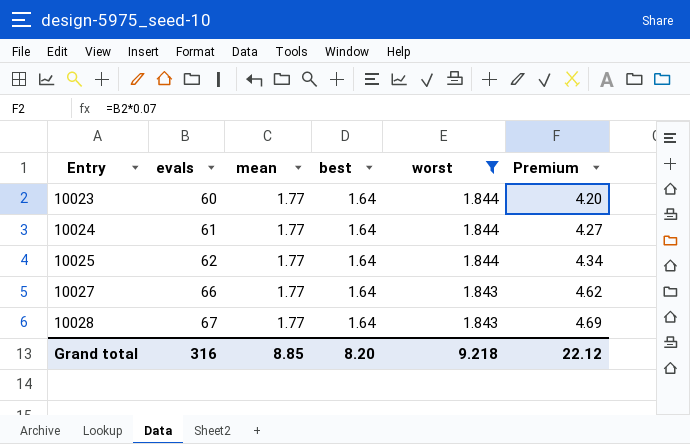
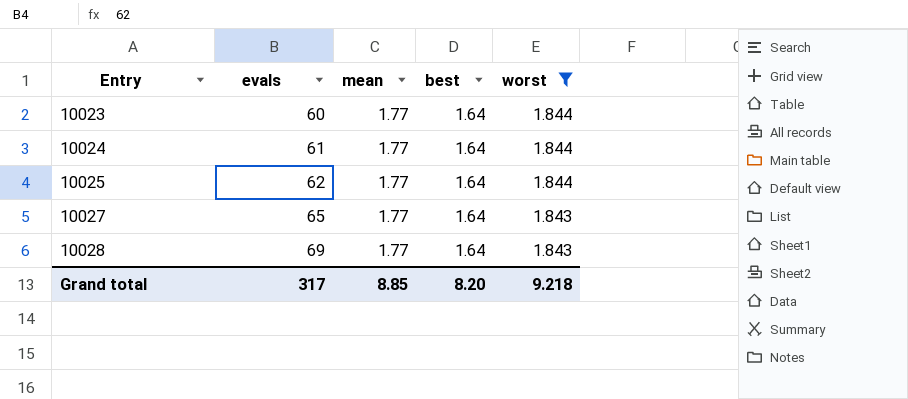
column Premium | formula: [evals] * 0.07 -> none
10027 | evals: 66 -> 65
10028 | evals: 67 -> 69
Grand total | evals: 316 -> 317

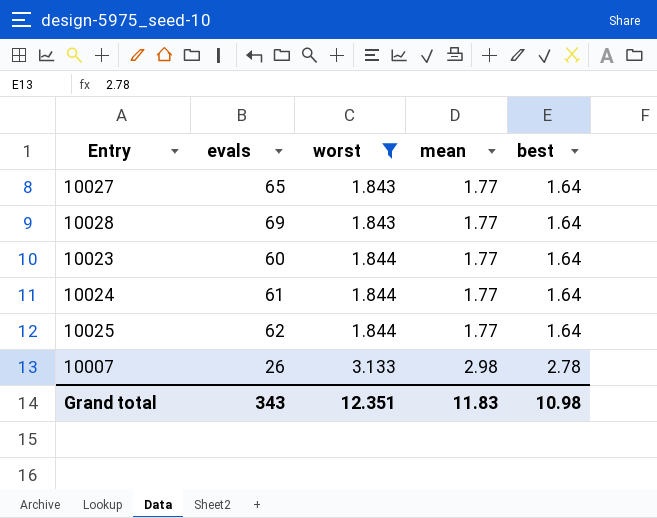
row order: Entry ascending -> worst ascending
column worst | position: 5 -> 3
row 10007: none -> 26 | 3.133 | 2.98 | 2.78
Grand total | evals: 317 -> 343
Grand total | worst: 9.218 -> 12.351
Grand total | mean: 8.85 -> 11.83
Grand total | best: 8.20 -> 10.98

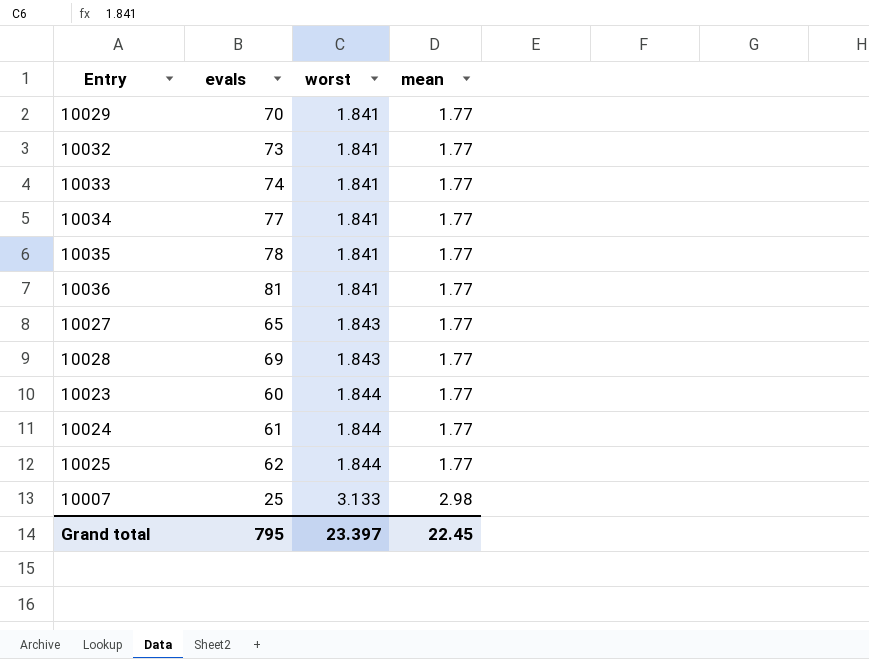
filter: worst != 1.841 -> none
column best | position: 5 -> none
10007 | evals: 26 -> 25
Grand total | evals: 343 -> 795
Grand total | worst: 12.351 -> 23.397
Grand total | mean: 11.83 -> 22.45

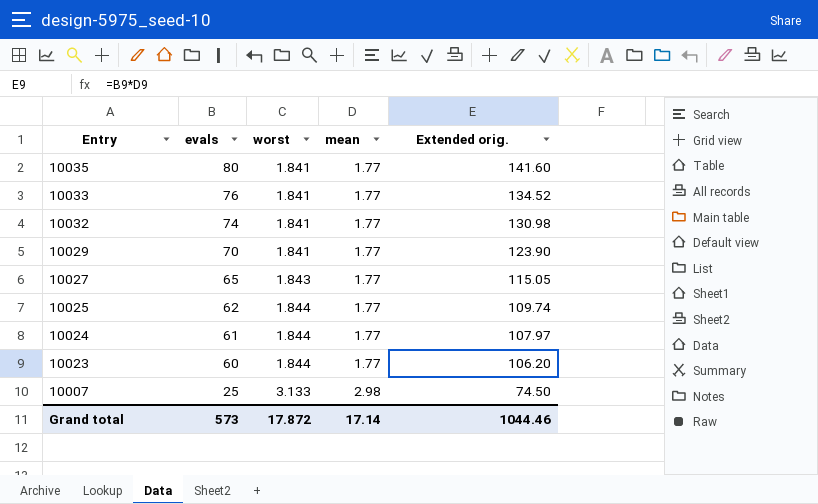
row order: worst ascending -> Entry descending
column Extended orig. | formula: none -> [evals] * [mean]
row 10034: 77 | 1.841 | 1.77 -> none
row 10036: 81 | 1.841 | 1.77 -> none
row 10028: 69 | 1.843 | 1.77 -> none
10035 | evals: 78 -> 80
10033 | evals: 74 -> 76
10032 | evals: 73 -> 74
Grand total | evals: 795 -> 573
Grand total | worst: 23.397 -> 17.872
Grand total | mean: 22.45 -> 17.14

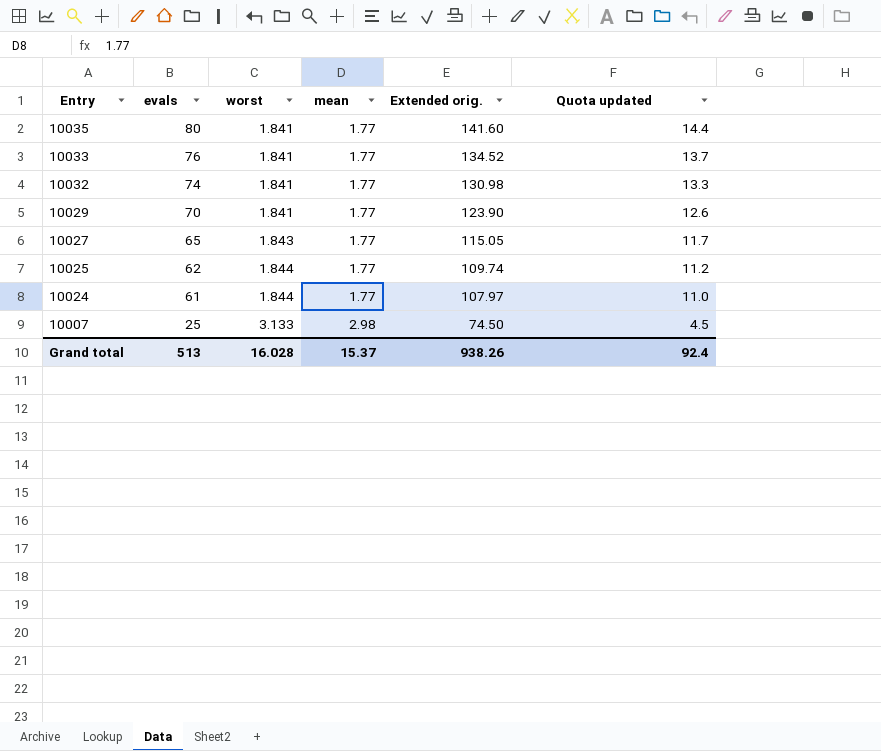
column Quota updated | formula: none -> [evals] * 0.18
row 10023: 60 | 1.844 | 1.77 | 106.20 -> none
Grand total | evals: 573 -> 513
Grand total | worst: 17.872 -> 16.028
Grand total | mean: 17.14 -> 15.37
Grand total | Extended orig.: 1044.46 -> 938.26

